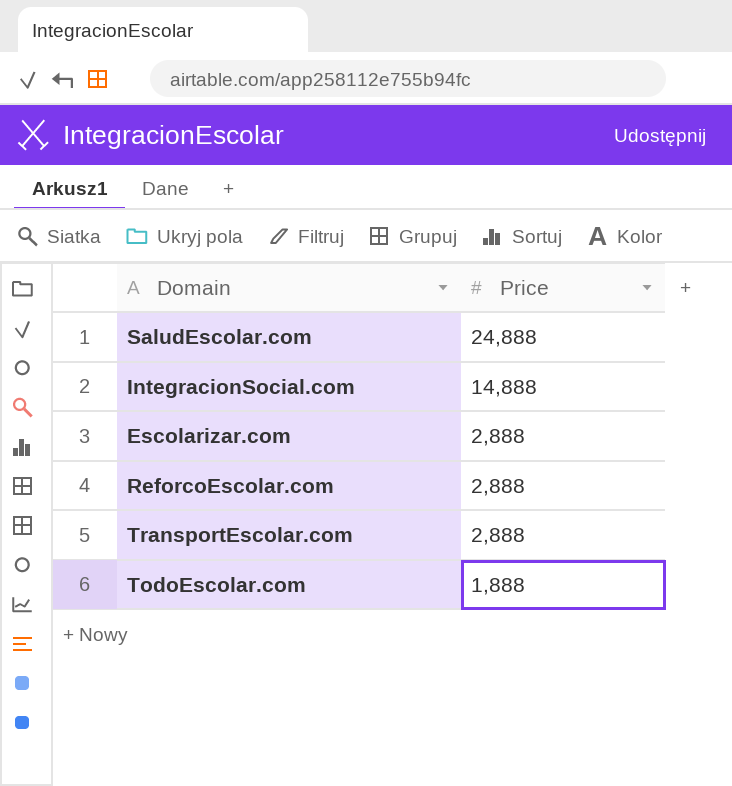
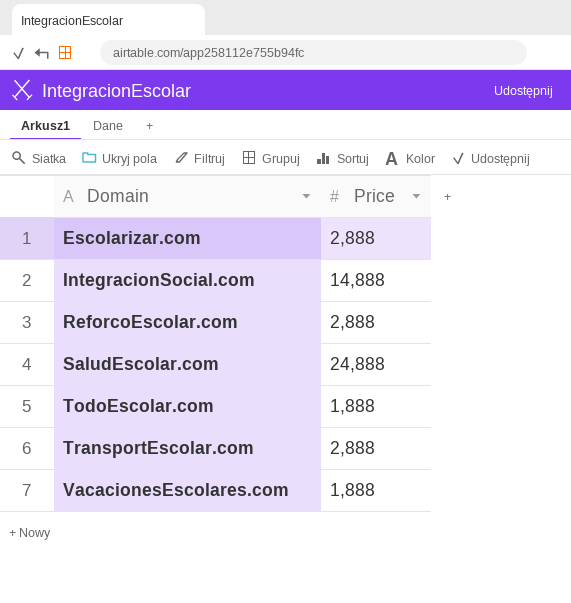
row order: Price descending -> Domain ascending
row VacacionesEscolares.com: none -> 1,888

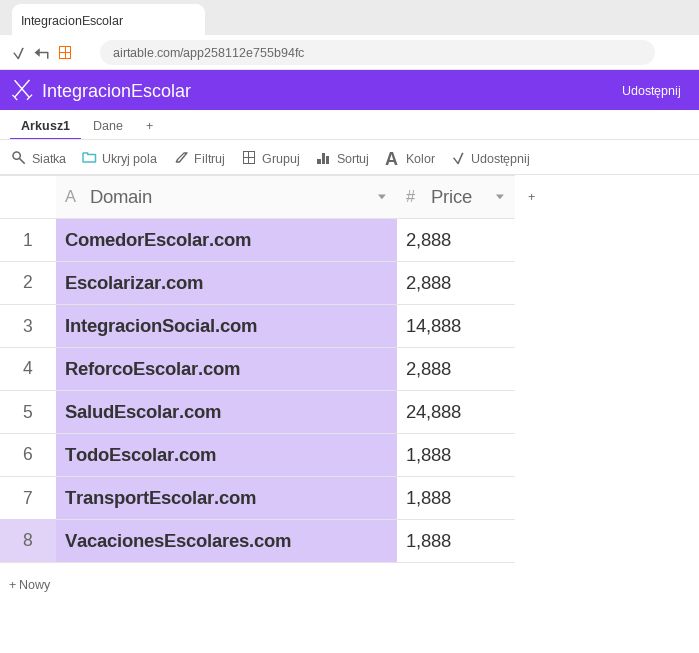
row ComedorEscolar.com: none -> 2,888
TransportEscolar.com | Price: 2,888 -> 1,888

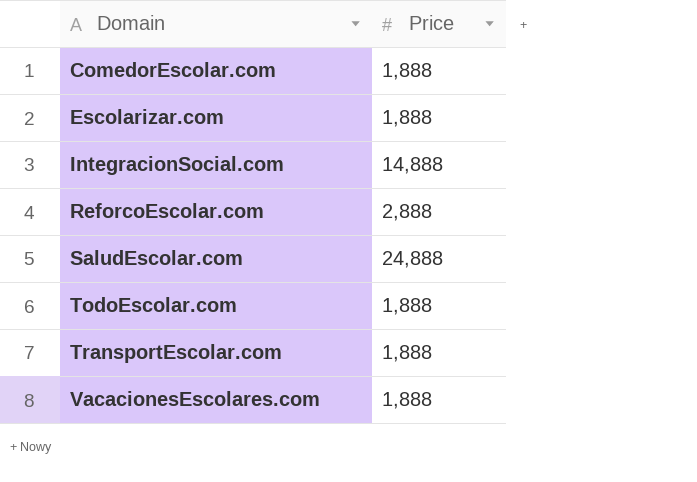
ComedorEscolar.com | Price: 2,888 -> 1,888
Escolarizar.com | Price: 2,888 -> 1,888

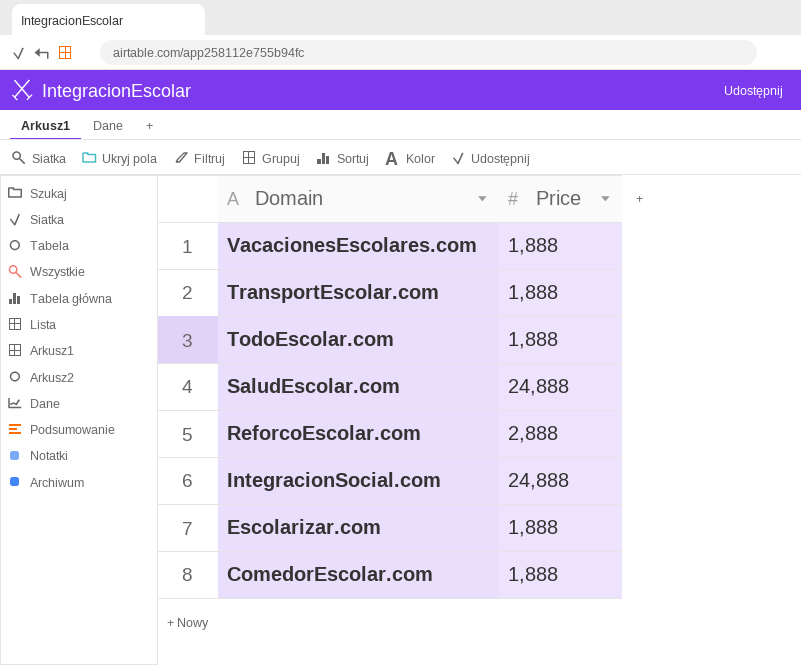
row order: Domain ascending -> Domain descending
IntegracionSocial.com | Price: 14,888 -> 24,888

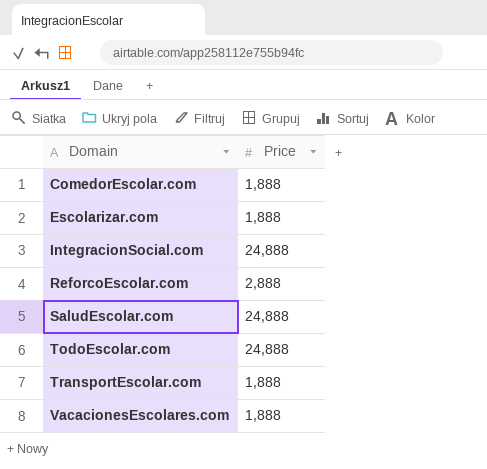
row order: Domain descending -> Domain ascending
TodoEscolar.com | Price: 1,888 -> 24,888

